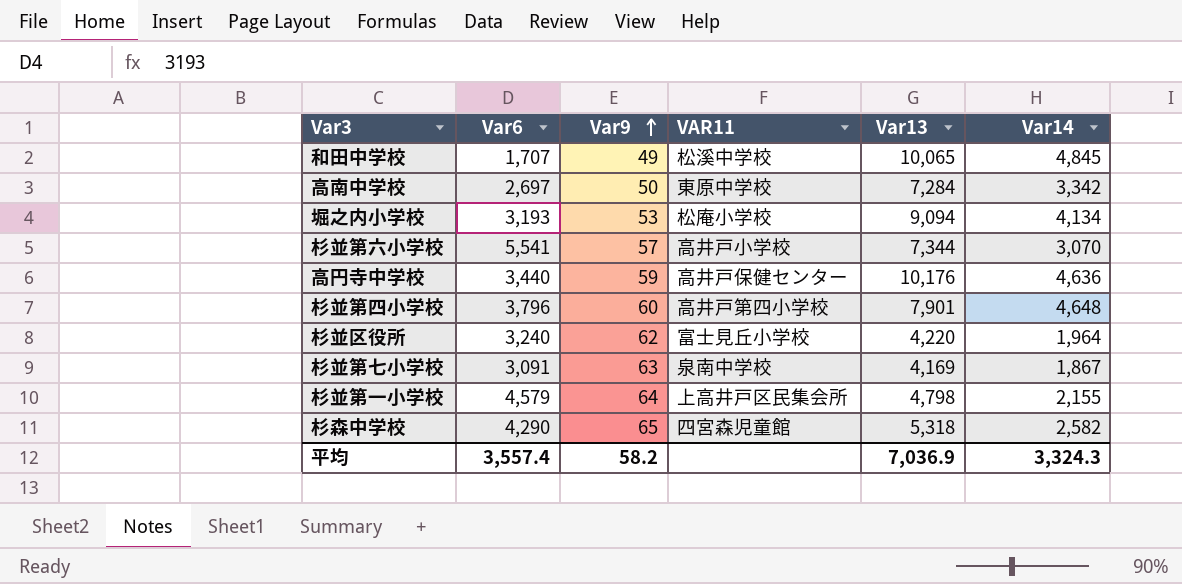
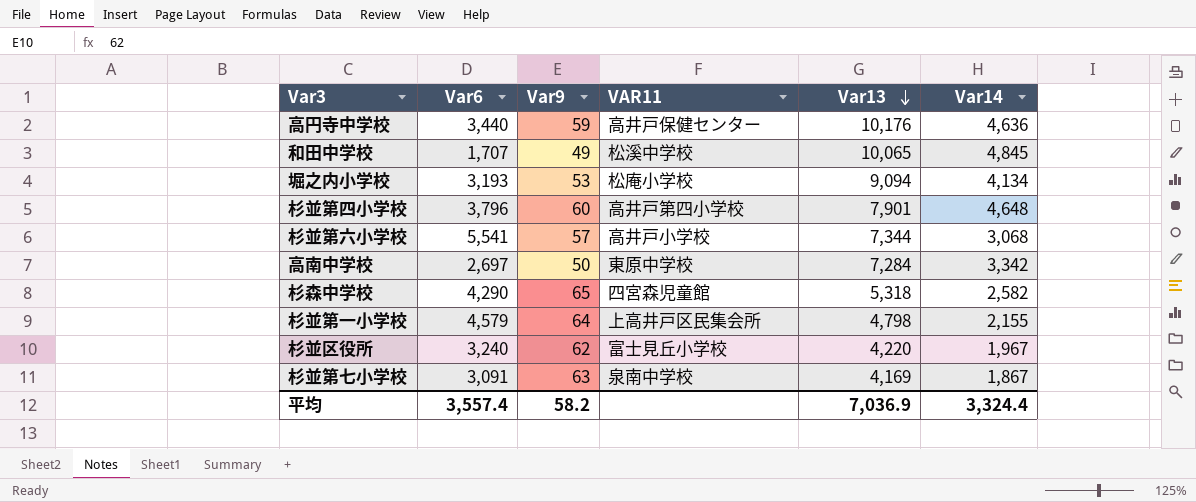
row order: Var9 ascending -> Var13 descending
杉並第六小学校 | Var14: 3,070 -> 3,068
杉並区役所 | Var14: 1,964 -> 1,967
平均 | Var14: 3,324.3 -> 3,324.4

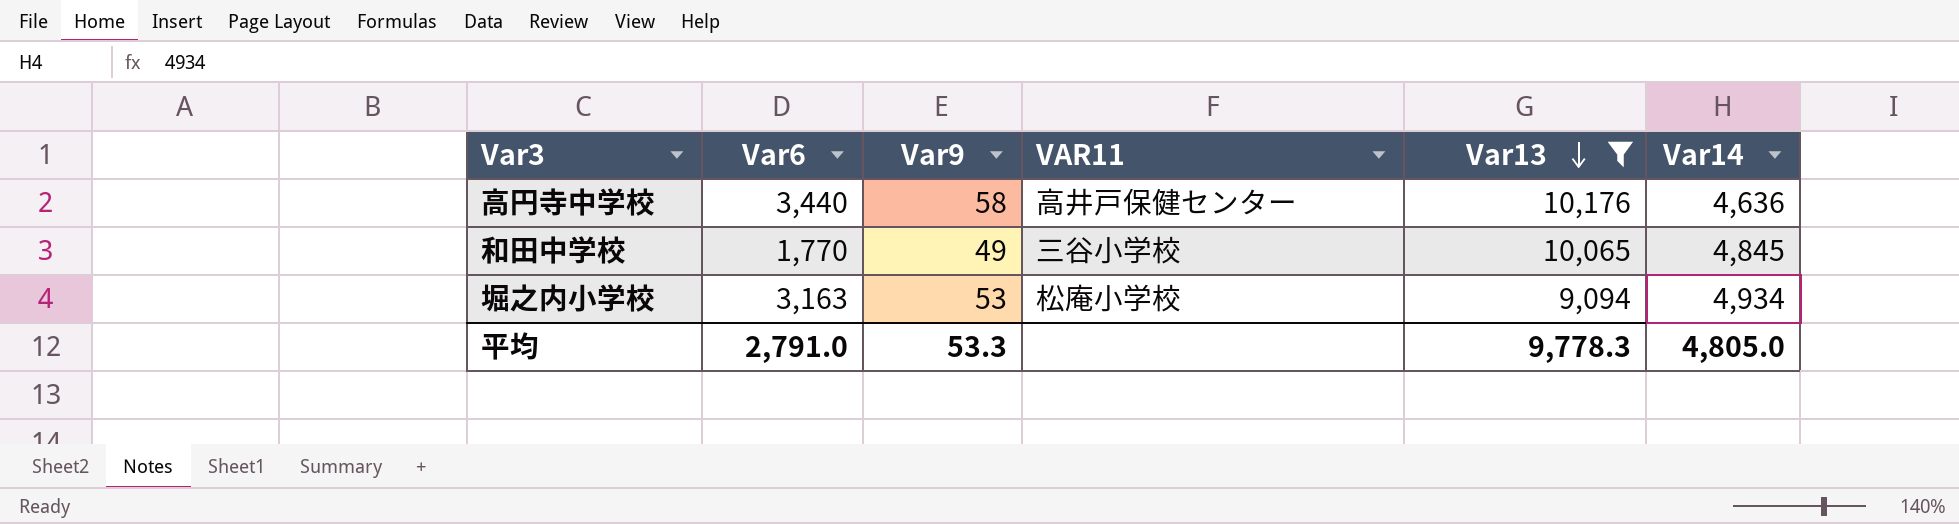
filter: none -> Var13 >= 9,094
高円寺中学校 | Var9: 59 -> 58
和田中学校 | Var6: 1,707 -> 1,770
和田中学校 | VAR11: 松溪中学校 -> 三谷小学校
堀之内小学校 | Var6: 3,193 -> 3,163
堀之内小学校 | Var14: 4,134 -> 4,934
平均 | Var6: 3,557.4 -> 2,791.0
平均 | Var9: 58.2 -> 53.3
平均 | Var13: 7,036.9 -> 9,778.3
平均 | Var14: 3,324.4 -> 4,805.0

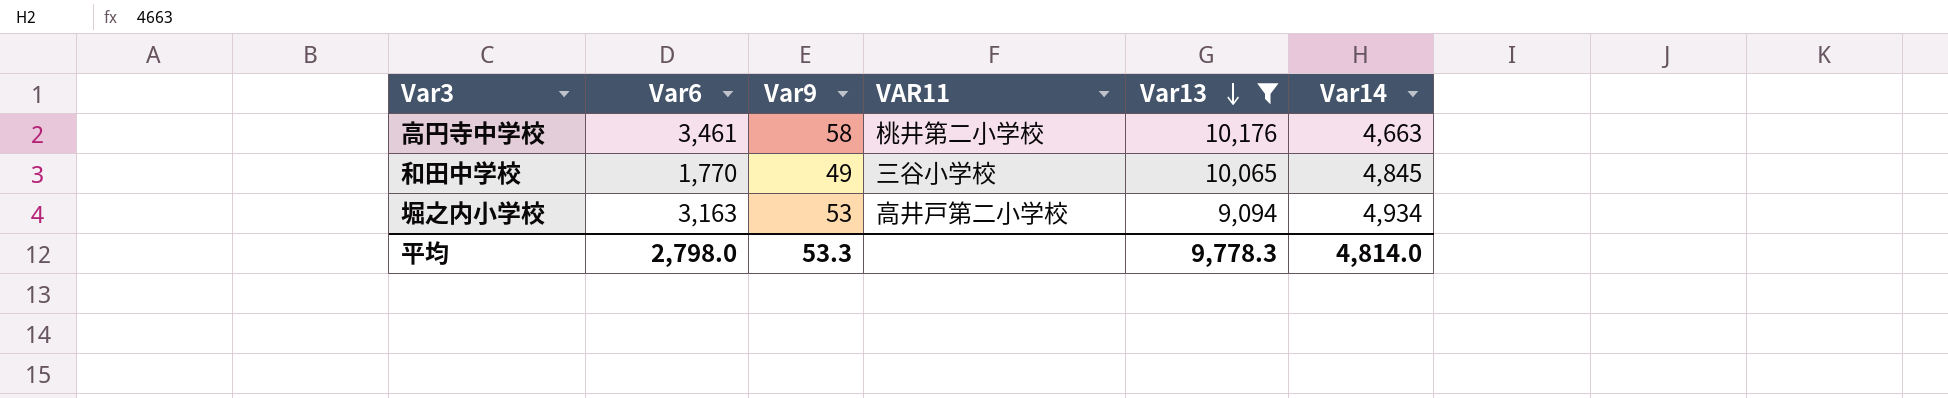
高円寺中学校 | Var6: 3,440 -> 3,461
高円寺中学校 | VAR11: 高井戸保健センター -> 桃井第二小学校
高円寺中学校 | Var14: 4,636 -> 4,663
堀之内小学校 | VAR11: 松庵小学校 -> 高井戸第二小学校
平均 | Var6: 2,791.0 -> 2,798.0
平均 | Var14: 4,805.0 -> 4,814.0

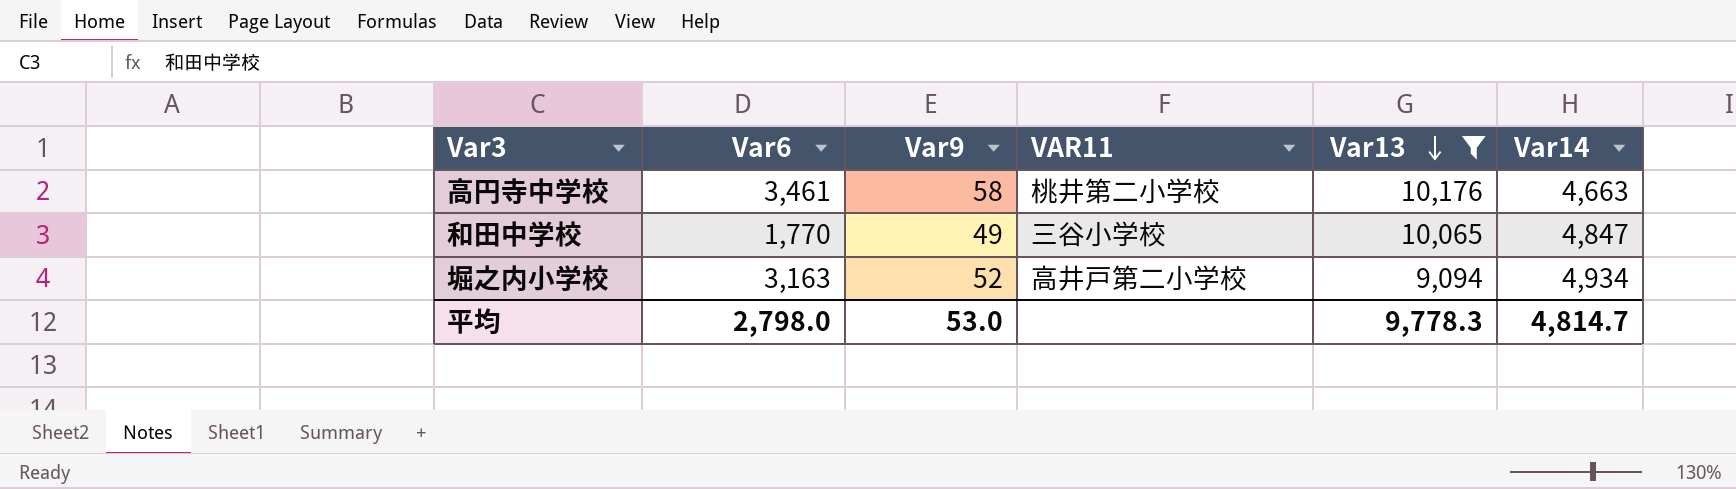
和田中学校 | Var14: 4,845 -> 4,847
堀之内小学校 | Var9: 53 -> 52
平均 | Var9: 53.3 -> 53.0
平均 | Var14: 4,814.0 -> 4,814.7

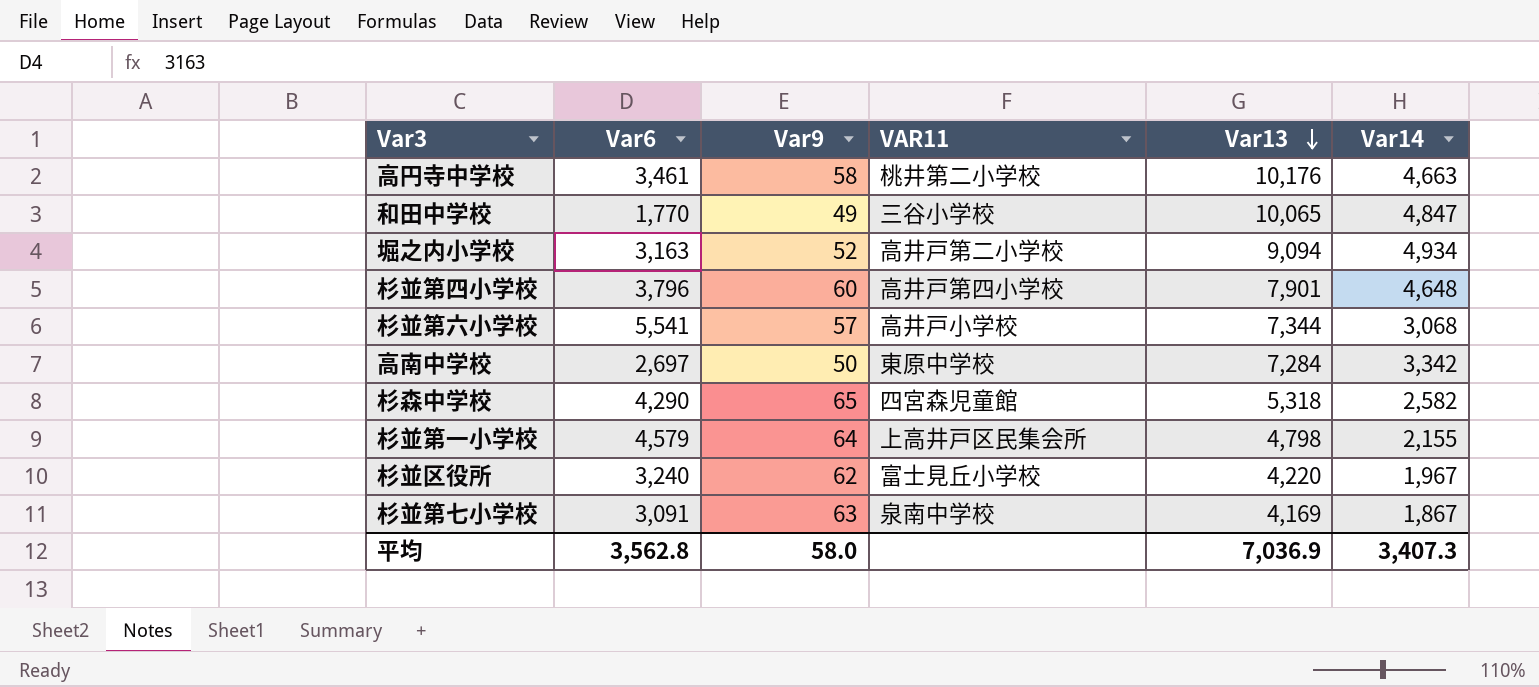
filter: Var13 >= 9,094 -> none
平均 | Var6: 2,798.0 -> 3,562.8
平均 | Var9: 53.0 -> 58.0
平均 | Var13: 9,778.3 -> 7,036.9
平均 | Var14: 4,814.7 -> 3,407.3

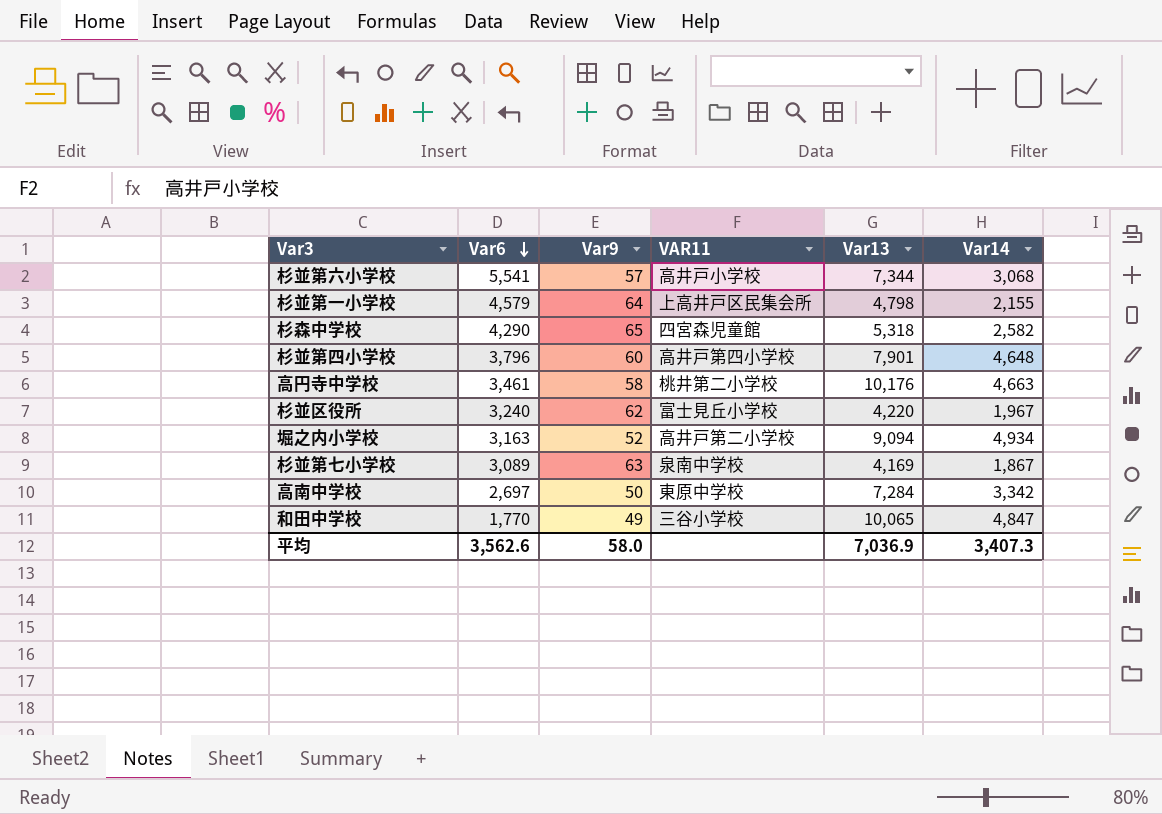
row order: Var13 descending -> Var6 descending
杉並第七小学校 | Var6: 3,091 -> 3,089
平均 | Var6: 3,562.8 -> 3,562.6

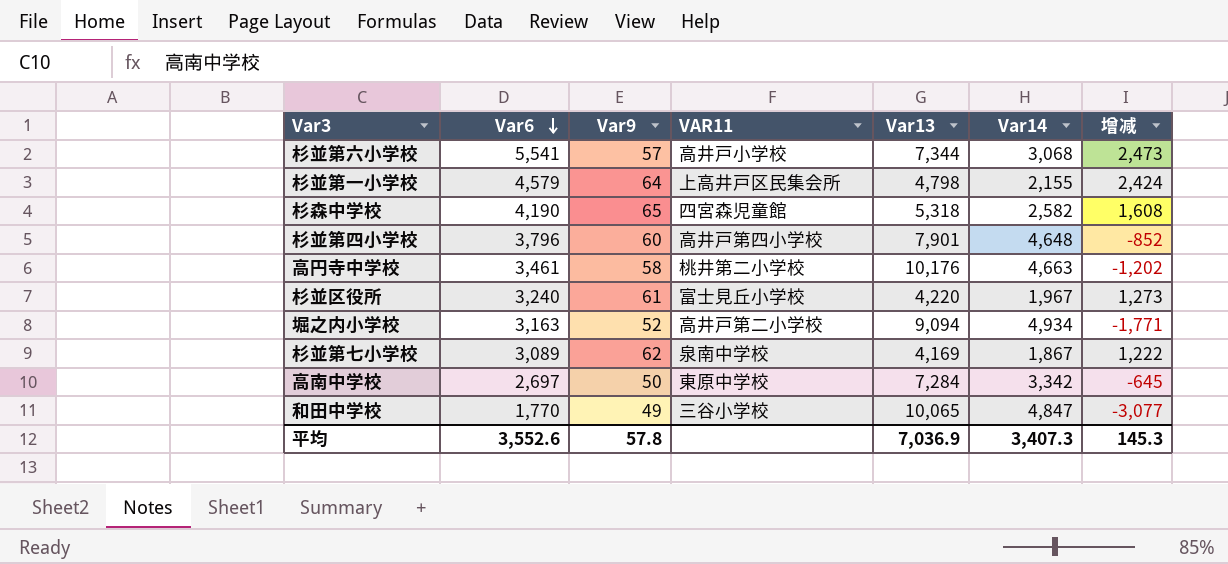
column 增减 | formula: none -> [Var6] - [Var14]
杉森中学校 | Var6: 4,290 -> 4,190
杉並区役所 | Var9: 62 -> 61
杉並第七小学校 | Var9: 63 -> 62
平均 | Var6: 3,562.6 -> 3,552.6
平均 | Var9: 58.0 -> 57.8

